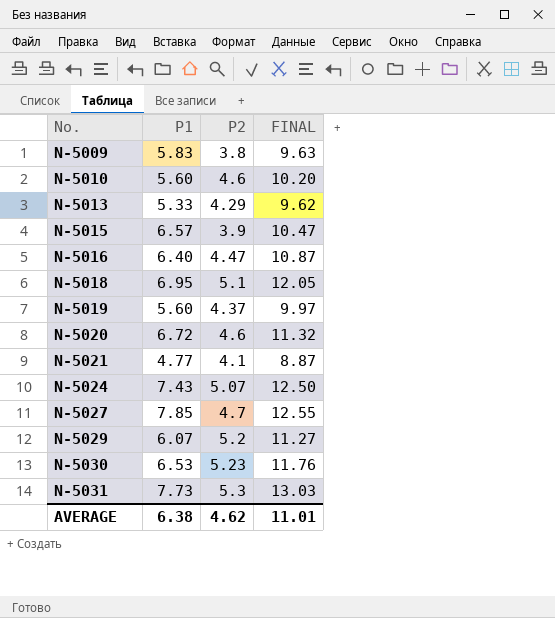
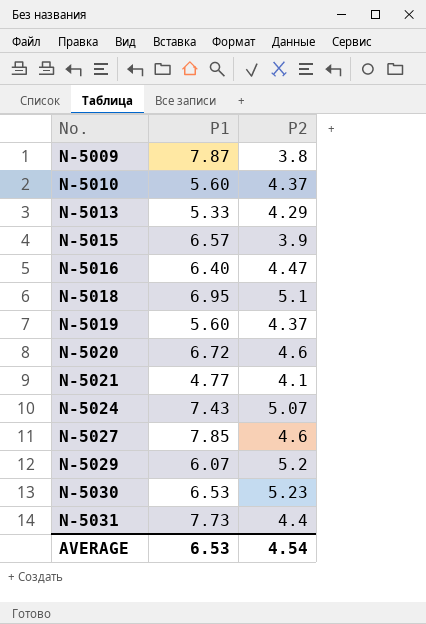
column FINAL | formula: [P1] + [P2] -> none
N-5009 | P1: 5.83 -> 7.87
N-5010 | P2: 4.6 -> 4.37
N-5027 | P2: 4.7 -> 4.6
N-5031 | P2: 5.3 -> 4.4
AVERAGE | P1: 6.38 -> 6.53
AVERAGE | P2: 4.62 -> 4.54

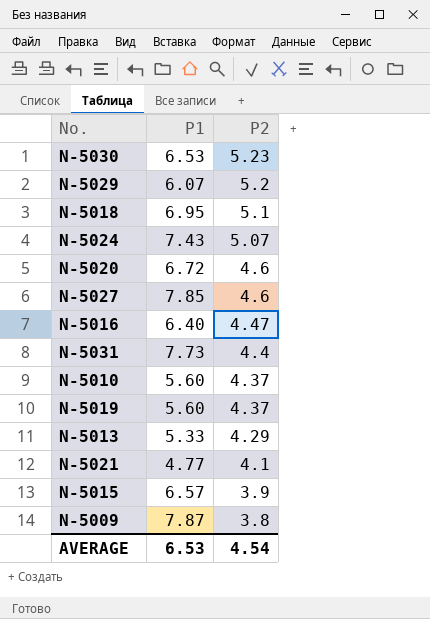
row order: No. ascending -> P2 descending

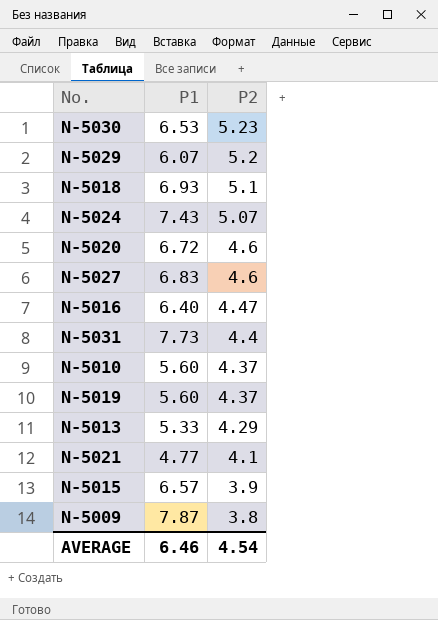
N-5018 | P1: 6.95 -> 6.93
N-5027 | P1: 7.85 -> 6.83
AVERAGE | P1: 6.53 -> 6.46

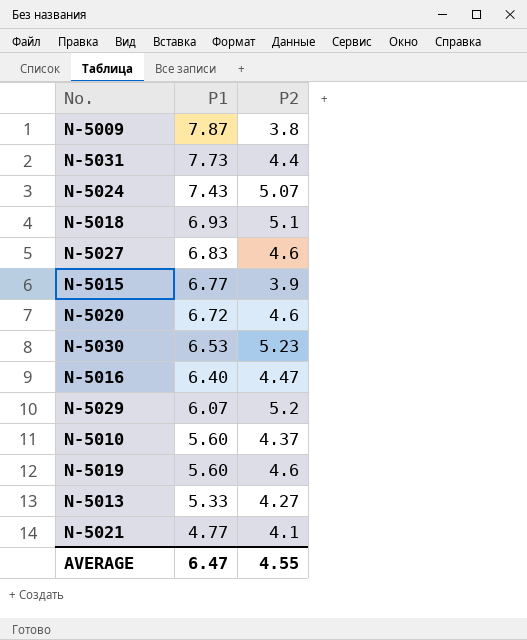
row order: P2 descending -> P1 descending
N-5015 | P1: 6.57 -> 6.77
N-5019 | P2: 4.37 -> 4.6
N-5013 | P2: 4.29 -> 4.27
AVERAGE | P1: 6.46 -> 6.47
AVERAGE | P2: 4.54 -> 4.55

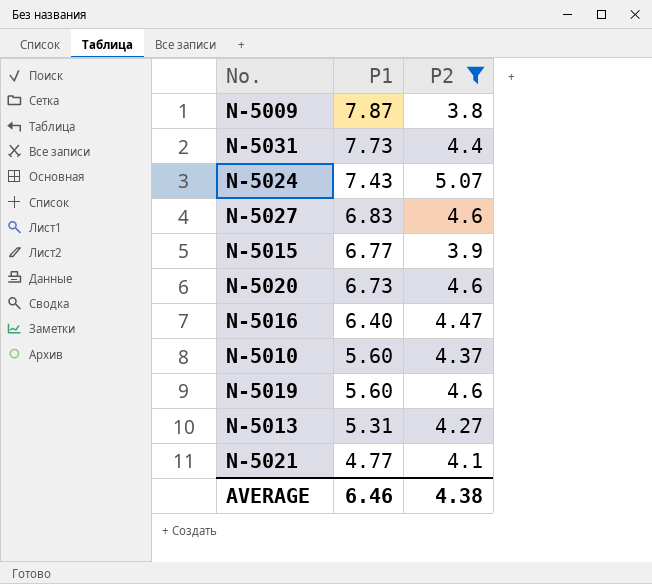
filter: none -> P2 <= 5.07
N-5020 | P1: 6.72 -> 6.73
N-5013 | P1: 5.33 -> 5.31
AVERAGE | P1: 6.47 -> 6.46
AVERAGE | P2: 4.55 -> 4.38

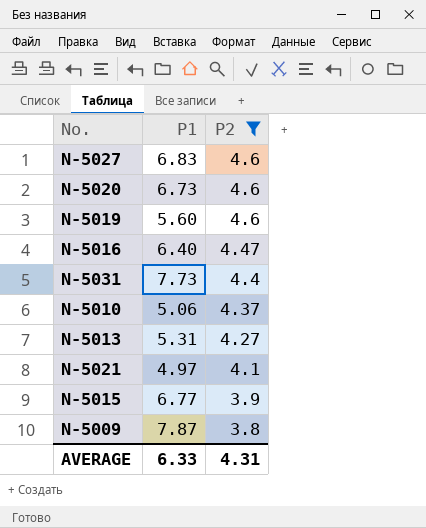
row order: P1 descending -> P2 descending
row N-5024: 7.43 | 5.07 -> none
N-5010 | P1: 5.60 -> 5.06
N-5021 | P1: 4.77 -> 4.97
AVERAGE | P1: 6.46 -> 6.33
AVERAGE | P2: 4.38 -> 4.31

